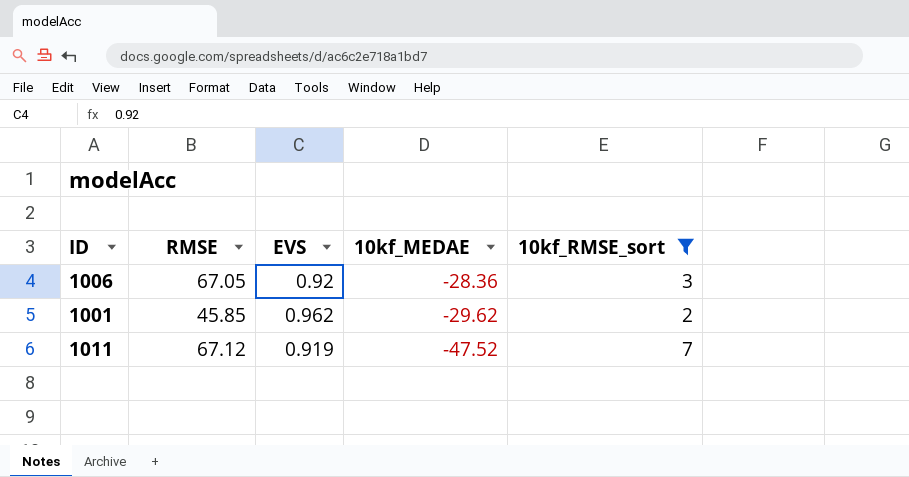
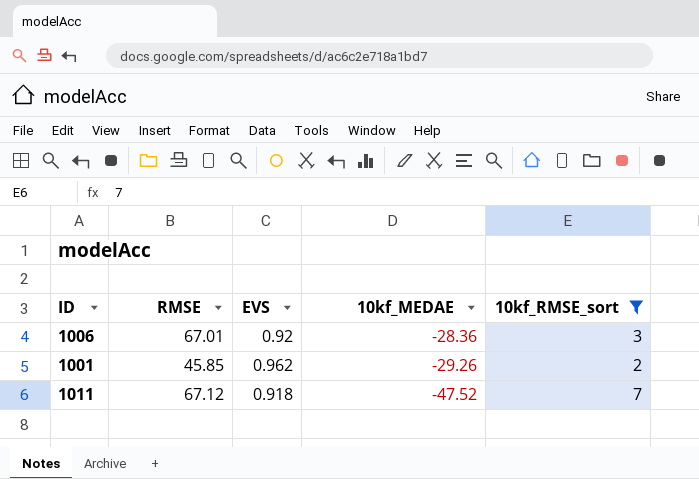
1006 | RMSE: 67.05 -> 67.01
1001 | 10kf_MEDAE: -29.62 -> -29.26
1011 | EVS: 0.919 -> 0.918

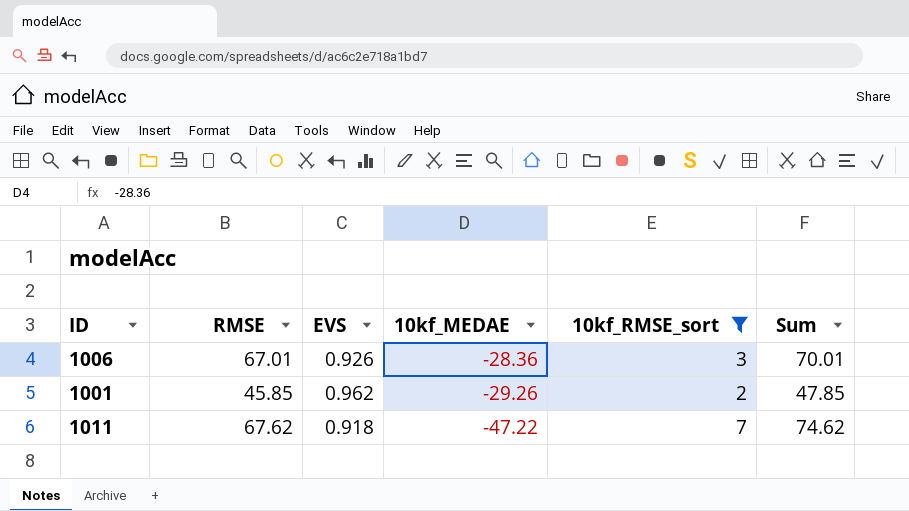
column Sum | formula: none -> [RMSE] + [10kf_RMSE_sort]
1006 | EVS: 0.92 -> 0.926
1011 | RMSE: 67.12 -> 67.62
1011 | 10kf_MEDAE: -47.52 -> -47.22

